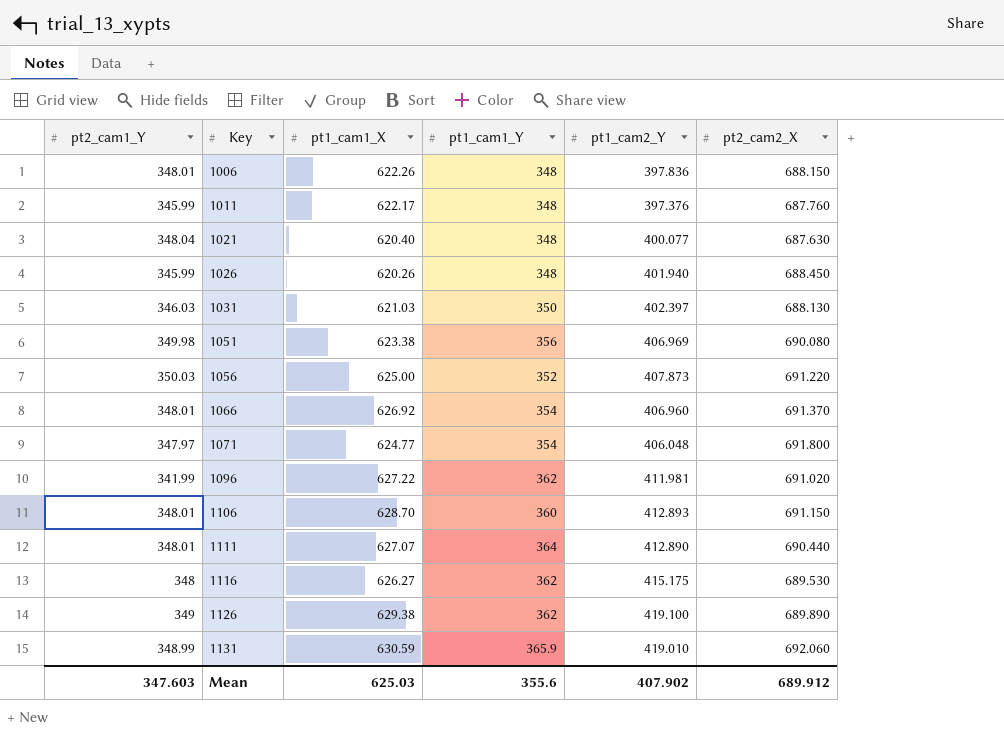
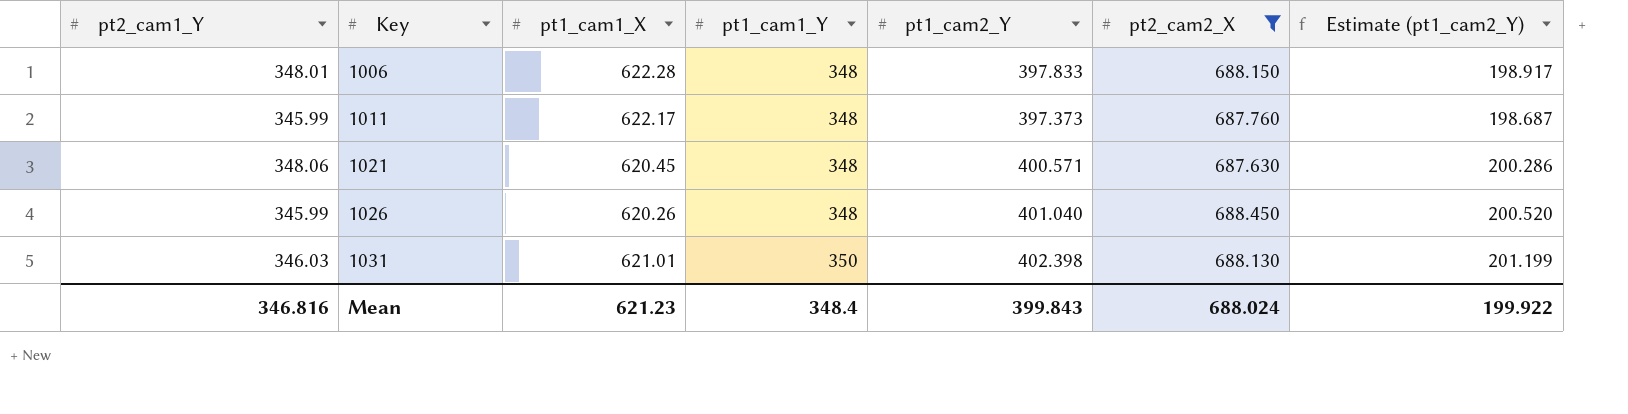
filter: none -> pt2_cam2_X <= 688.450
column Estimate (pt1_cam2_Y) | formula: none -> [pt1_cam2_Y] * 0.5
1006 | pt1_cam1_X: 622.26 -> 622.28
1006 | pt1_cam2_Y: 397.836 -> 397.833
1011 | pt1_cam2_Y: 397.376 -> 397.373
1021 | pt2_cam1_Y: 348.04 -> 348.06
1021 | pt1_cam1_X: 620.40 -> 620.45
1021 | pt1_cam2_Y: 400.077 -> 400.571
1026 | pt1_cam2_Y: 401.940 -> 401.040
1031 | pt1_cam1_X: 621.03 -> 621.01
1031 | pt1_cam2_Y: 402.397 -> 402.398
Mean | pt2_cam1_Y: 347.603 -> 346.816
Mean | pt1_cam1_X: 625.03 -> 621.23
Mean | pt1_cam1_Y: 355.6 -> 348.4
Mean | pt1_cam2_Y: 407.902 -> 399.843
Mean | pt2_cam2_X: 689.912 -> 688.024

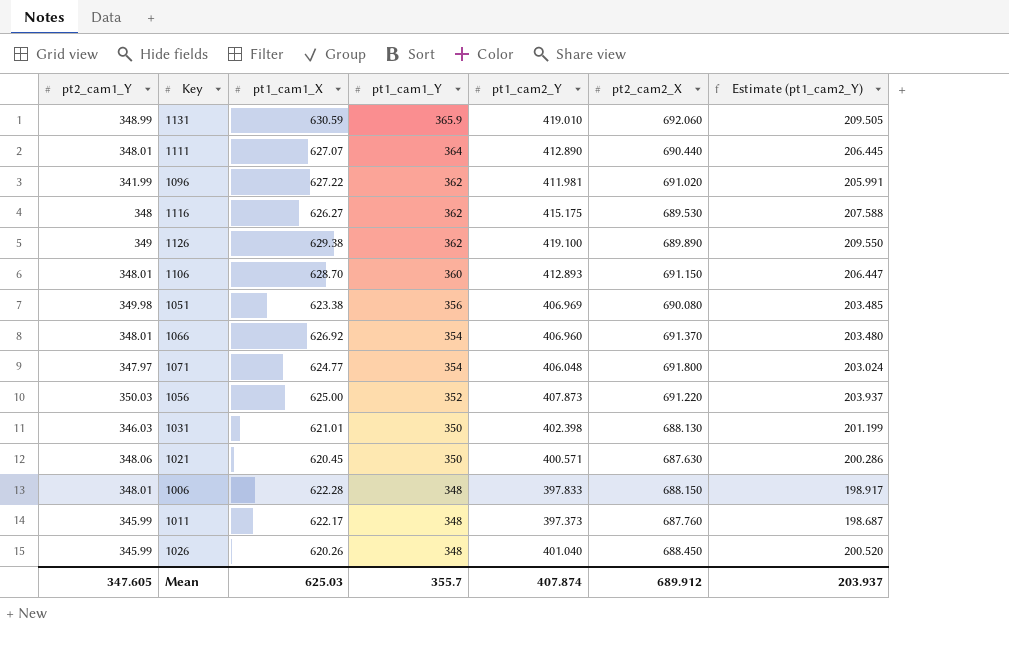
filter: pt2_cam2_X <= 688.450 -> none
row order: Key ascending -> pt1_cam1_Y descending
1021 | pt1_cam1_Y: 348 -> 350
Mean | pt2_cam1_Y: 346.816 -> 347.605
Mean | pt1_cam1_X: 621.23 -> 625.03
Mean | pt1_cam1_Y: 348.4 -> 355.7
Mean | pt1_cam2_Y: 399.843 -> 407.874
Mean | pt2_cam2_X: 688.024 -> 689.912
Mean | Estimate (pt1_cam2_Y): 199.922 -> 203.937

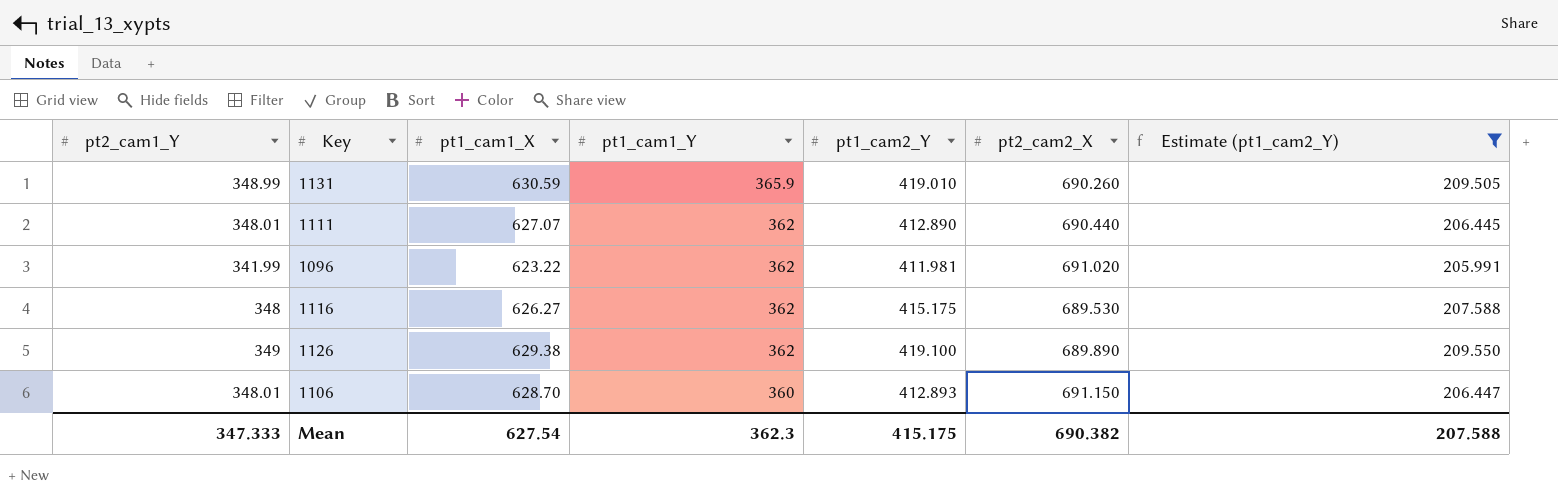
filter: none -> Estimate (pt1_cam2_Y) >= 205.991
1131 | pt2_cam2_X: 692.060 -> 690.260
1111 | pt1_cam1_Y: 364 -> 362
1096 | pt1_cam1_X: 627.22 -> 623.22
Mean | pt2_cam1_Y: 347.605 -> 347.333
Mean | pt1_cam1_X: 625.03 -> 627.54
Mean | pt1_cam1_Y: 355.7 -> 362.3
Mean | pt1_cam2_Y: 407.874 -> 415.175
Mean | pt2_cam2_X: 689.912 -> 690.382
Mean | Estimate (pt1_cam2_Y): 203.937 -> 207.588

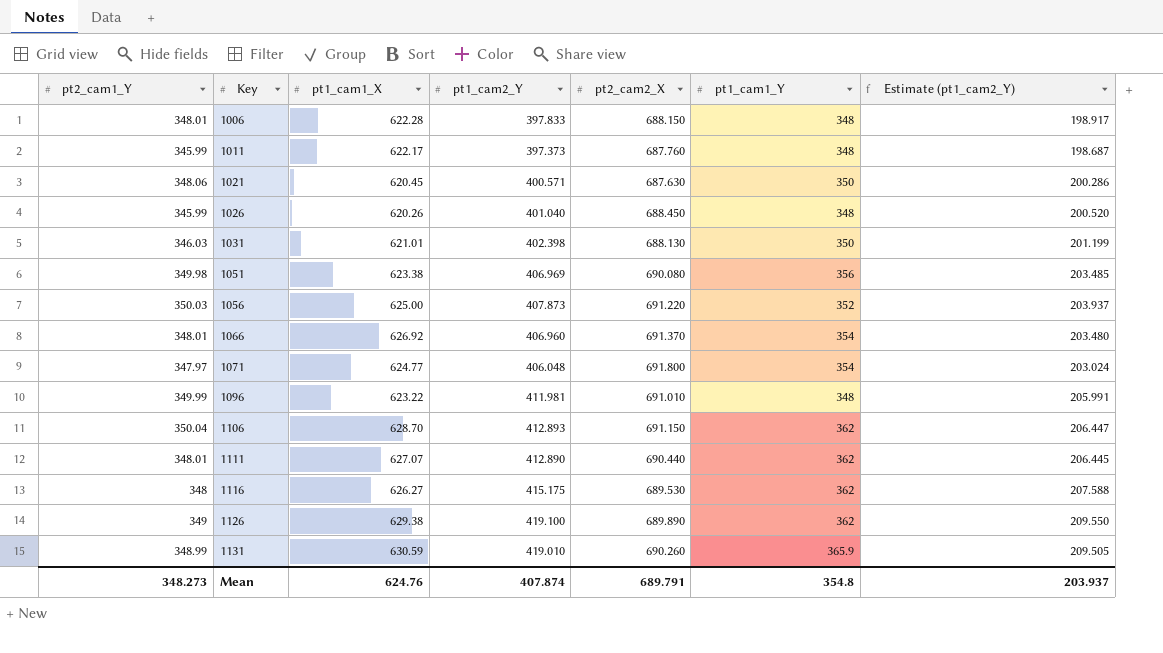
filter: Estimate (pt1_cam2_Y) >= 205.991 -> none
row order: pt1_cam1_Y descending -> Key ascending
column pt1_cam1_Y | position: 4 -> 6
1096 | pt2_cam1_Y: 341.99 -> 349.99
1096 | pt2_cam2_X: 691.020 -> 691.010
1096 | pt1_cam1_Y: 362 -> 348
1106 | pt2_cam1_Y: 348.01 -> 350.04
1106 | pt1_cam1_Y: 360 -> 362
Mean | pt2_cam1_Y: 347.333 -> 348.273
Mean | pt1_cam1_X: 627.54 -> 624.76
Mean | pt1_cam2_Y: 415.175 -> 407.874
Mean | pt2_cam2_X: 690.382 -> 689.791
Mean | pt1_cam1_Y: 362.3 -> 354.8
Mean | Estimate (pt1_cam2_Y): 207.588 -> 203.937

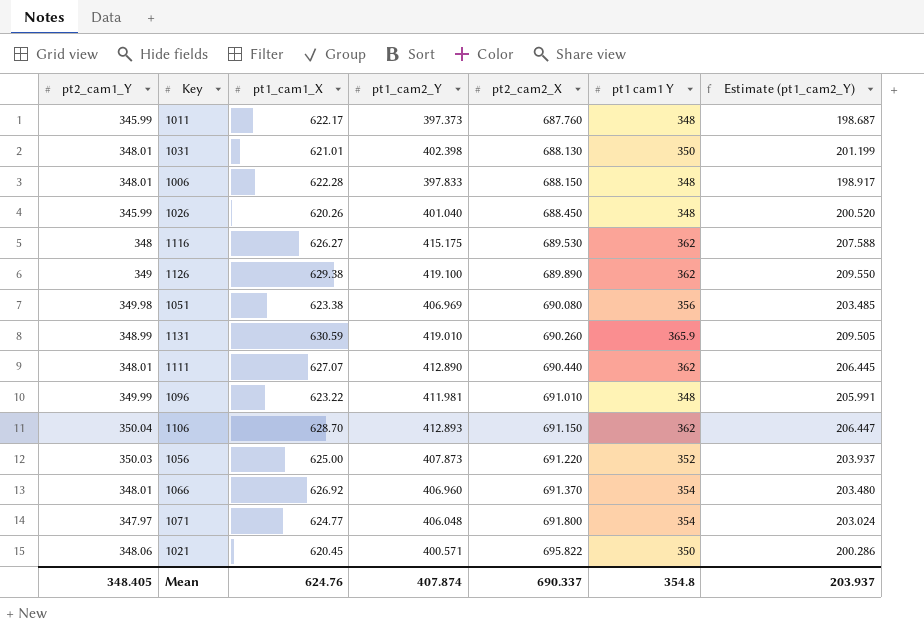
row order: Key ascending -> pt2_cam2_X ascending
column name: pt1_cam1_Y -> pt1 cam1 Y
1031 | pt2_cam1_Y: 346.03 -> 348.01
1021 | pt2_cam2_X: 687.630 -> 695.822
Mean | pt2_cam1_Y: 348.273 -> 348.405
Mean | pt2_cam2_X: 689.791 -> 690.337

